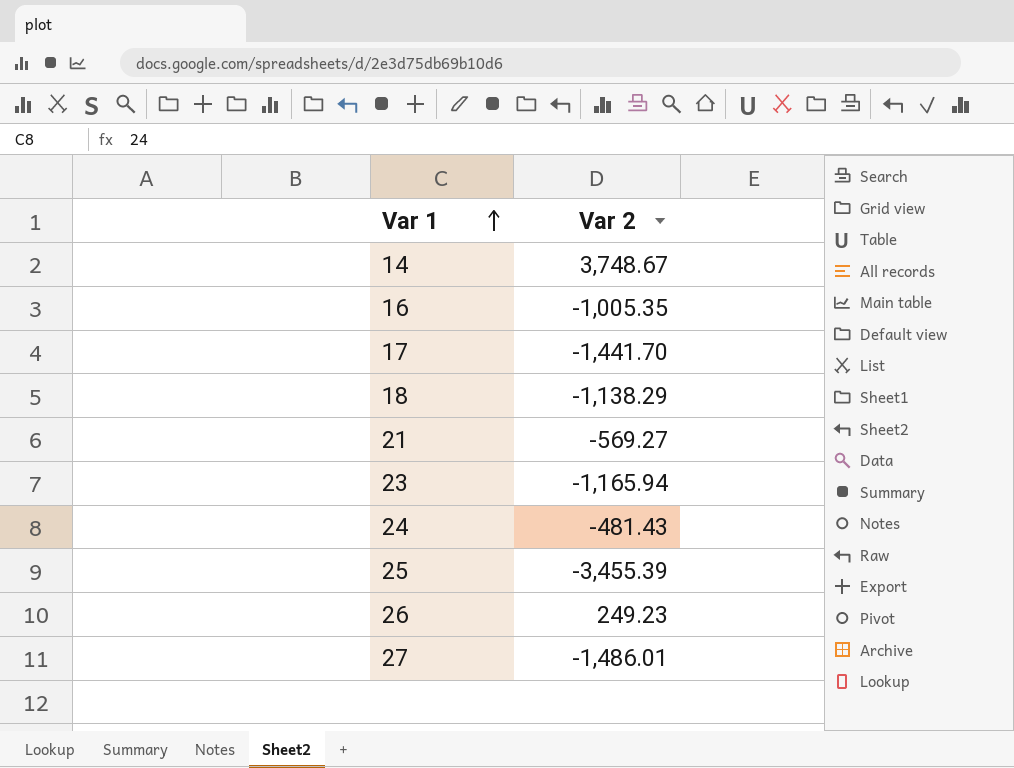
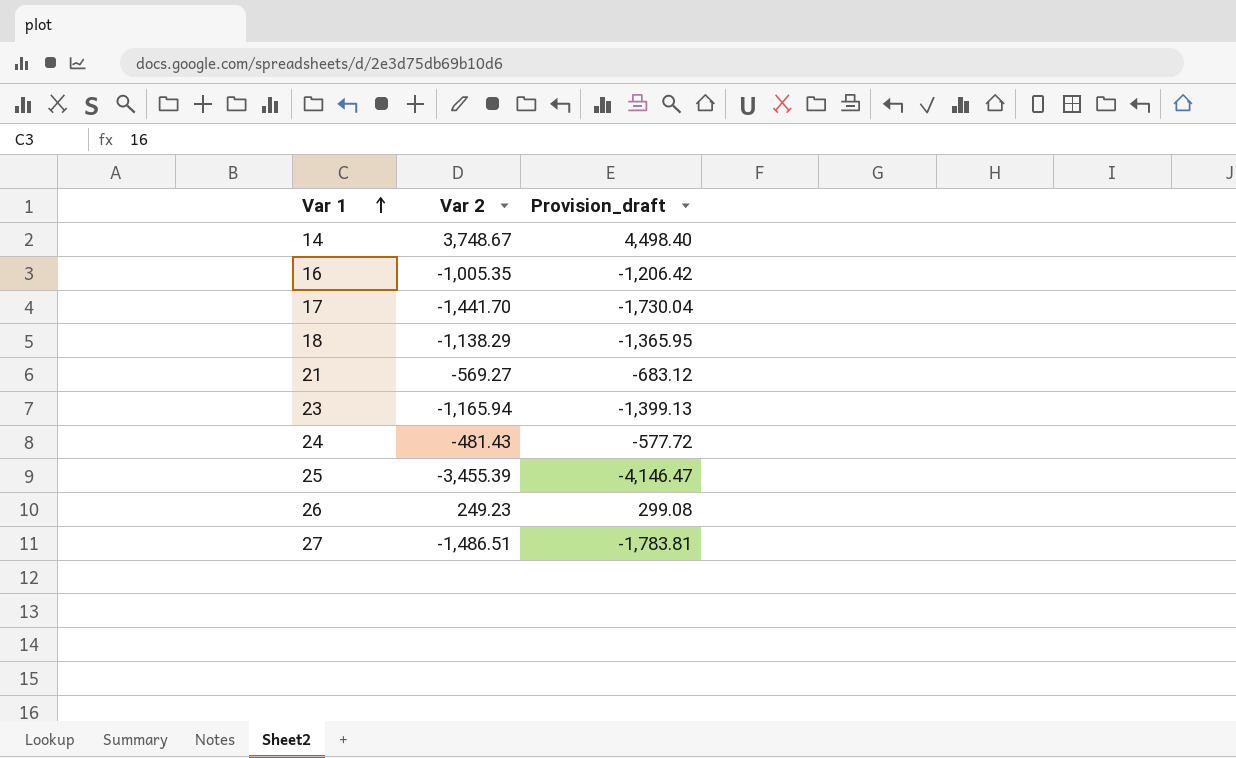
column Provision_draft | formula: none -> [Var 2] * 1.2
27 | Var 2: -1,486.01 -> -1,486.51

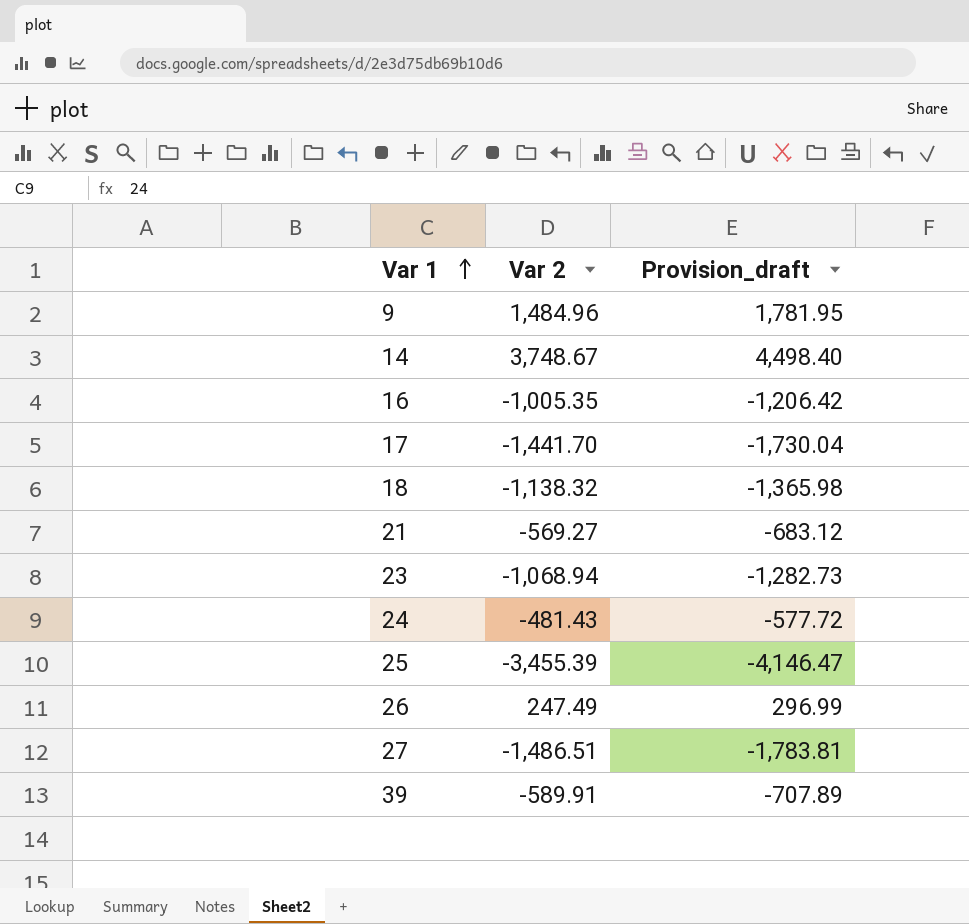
row 9: none -> 1,484.96 | 1,781.95
18 | Var 2: -1,138.29 -> -1,138.32
18 | Provision_draft: -1,365.95 -> -1,365.98
23 | Var 2: -1,165.94 -> -1,068.94
23 | Provision_draft: -1,399.13 -> -1,282.73
26 | Var 2: 249.23 -> 247.49
26 | Provision_draft: 299.08 -> 296.99
row 39: none -> -589.91 | -707.89

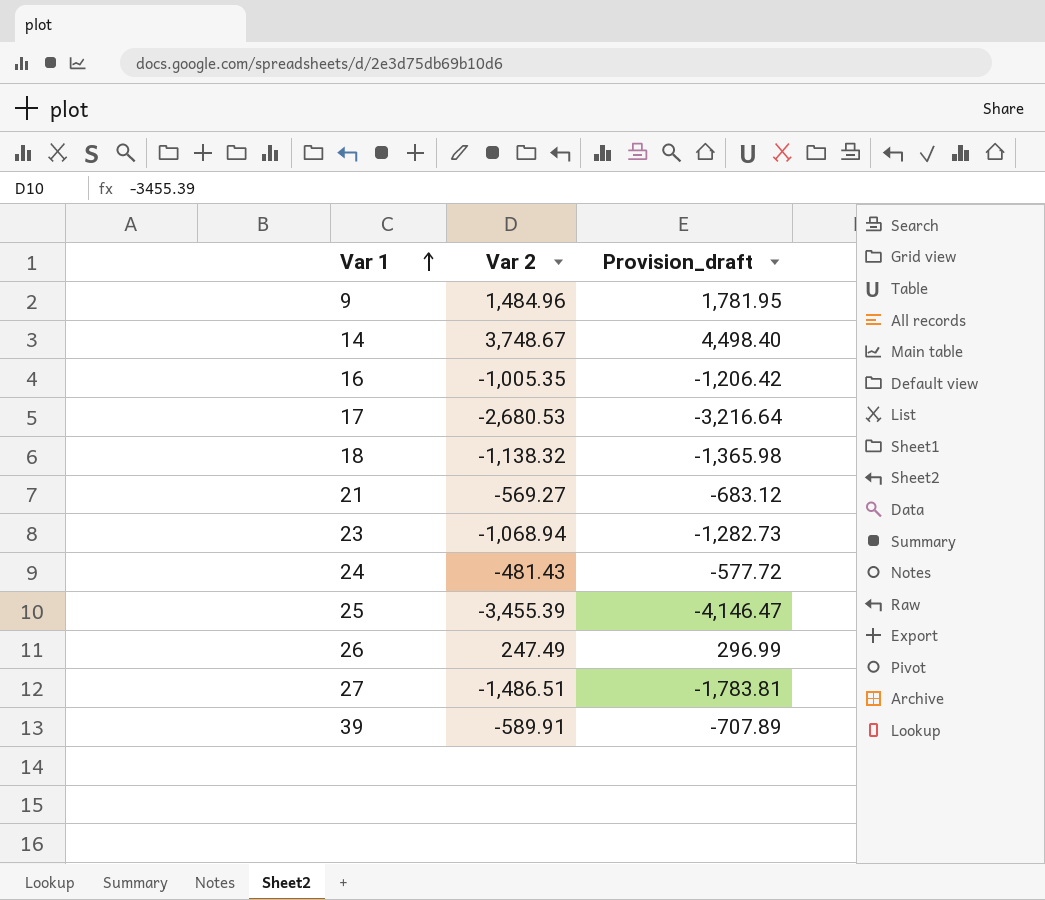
17 | Var 2: -1,441.70 -> -2,680.53
17 | Provision_draft: -1,730.04 -> -3,216.64

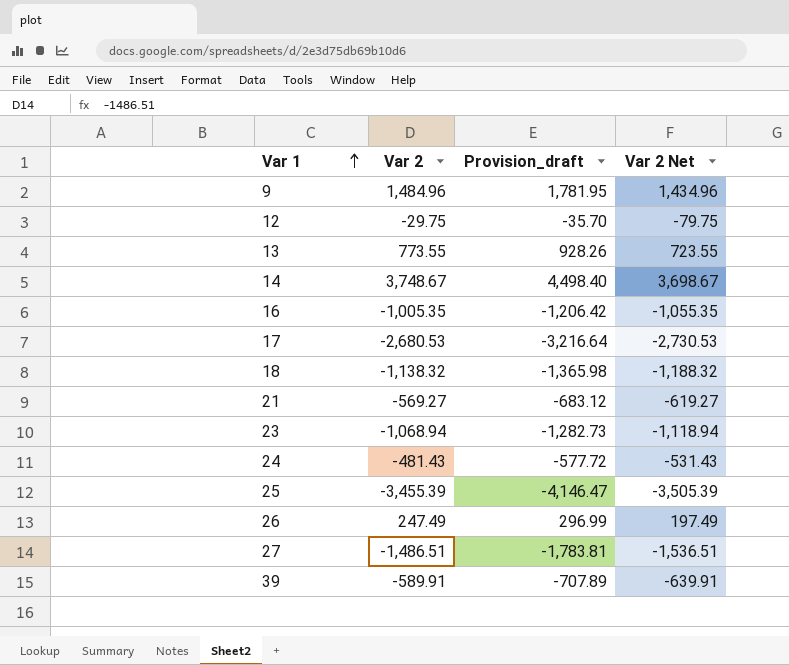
column Var 2 Net | formula: none -> [Var 2] - 50
row 12: none -> -29.75 | -35.70 | -79.75
row 13: none -> 773.55 | 928.26 | 723.55

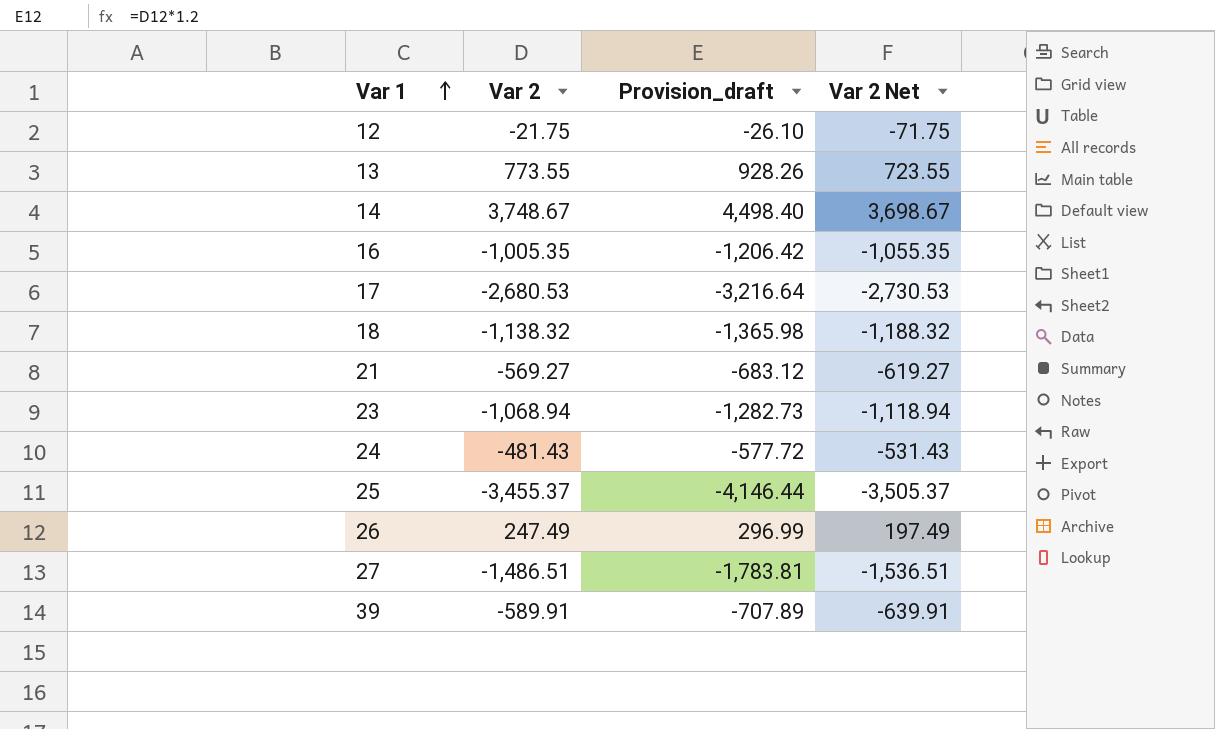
row 9: 1,484.96 | 1,781.95 | 1,434.96 -> none
12 | Var 2: -29.75 -> -21.75
12 | Provision_draft: -35.70 -> -26.10
12 | Var 2 Net: -79.75 -> -71.75
25 | Var 2: -3,455.39 -> -3,455.37
25 | Provision_draft: -4,146.47 -> -4,146.44
25 | Var 2 Net: -3,505.39 -> -3,505.37

